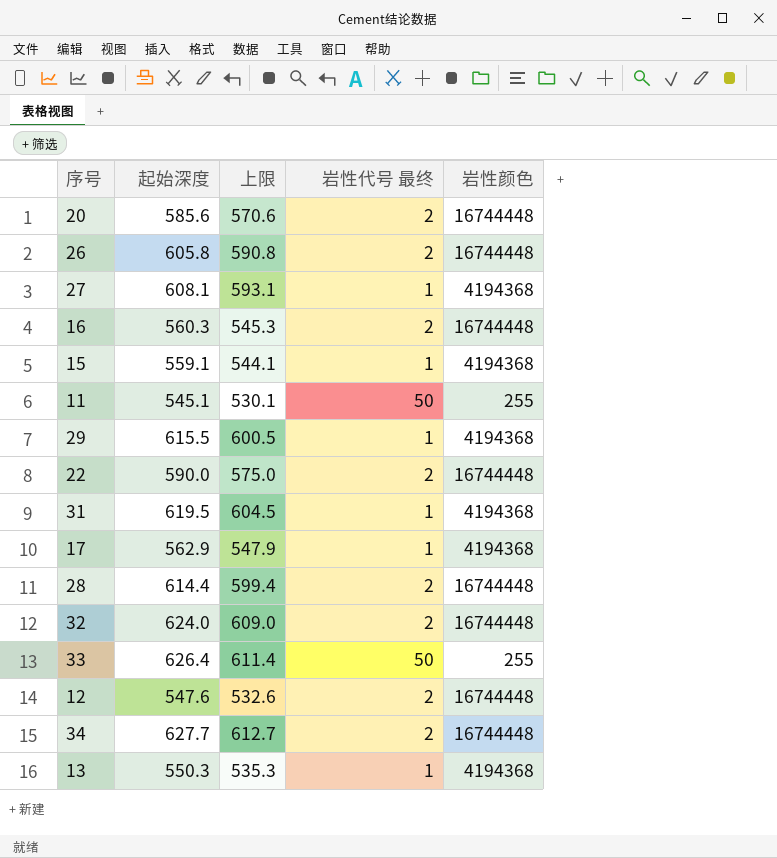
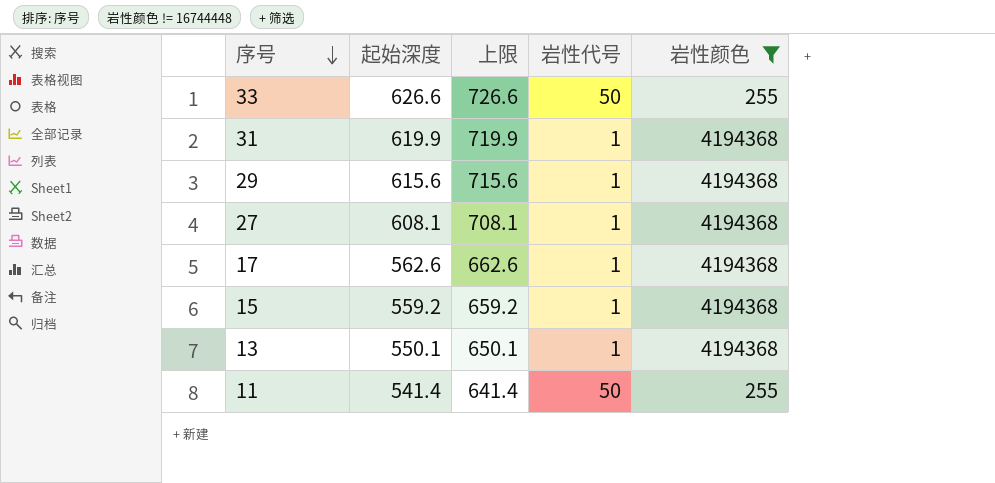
filter: none -> 岩性颜色 != 16744448
row order: none -> 序号 descending
column 上限 | formula: [起始深度] - 15 -> [起始深度] + 100
column name: 岩性代号 最终 -> 岩性代号
33 | 起始深度: 626.4 -> 626.6
31 | 起始深度: 619.5 -> 619.9
29 | 起始深度: 615.5 -> 615.6
17 | 起始深度: 562.9 -> 562.6
15 | 起始深度: 559.1 -> 559.2
13 | 起始深度: 550.3 -> 550.1
11 | 起始深度: 545.1 -> 541.4

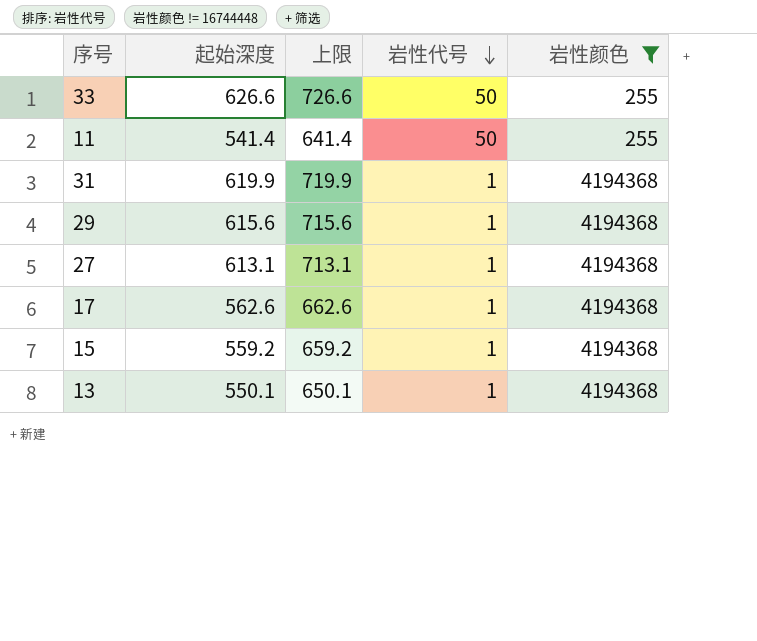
row order: 序号 descending -> 岩性代号 descending
27 | 起始深度: 608.1 -> 613.1
27 | 上限: 708.1 -> 713.1

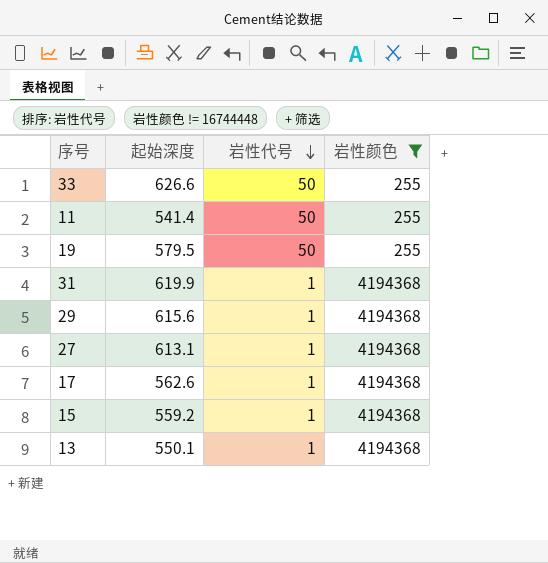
column 上限 | formula: [起始深度] + 100 -> none
row 19: none -> 579.5 | 50 | 255

